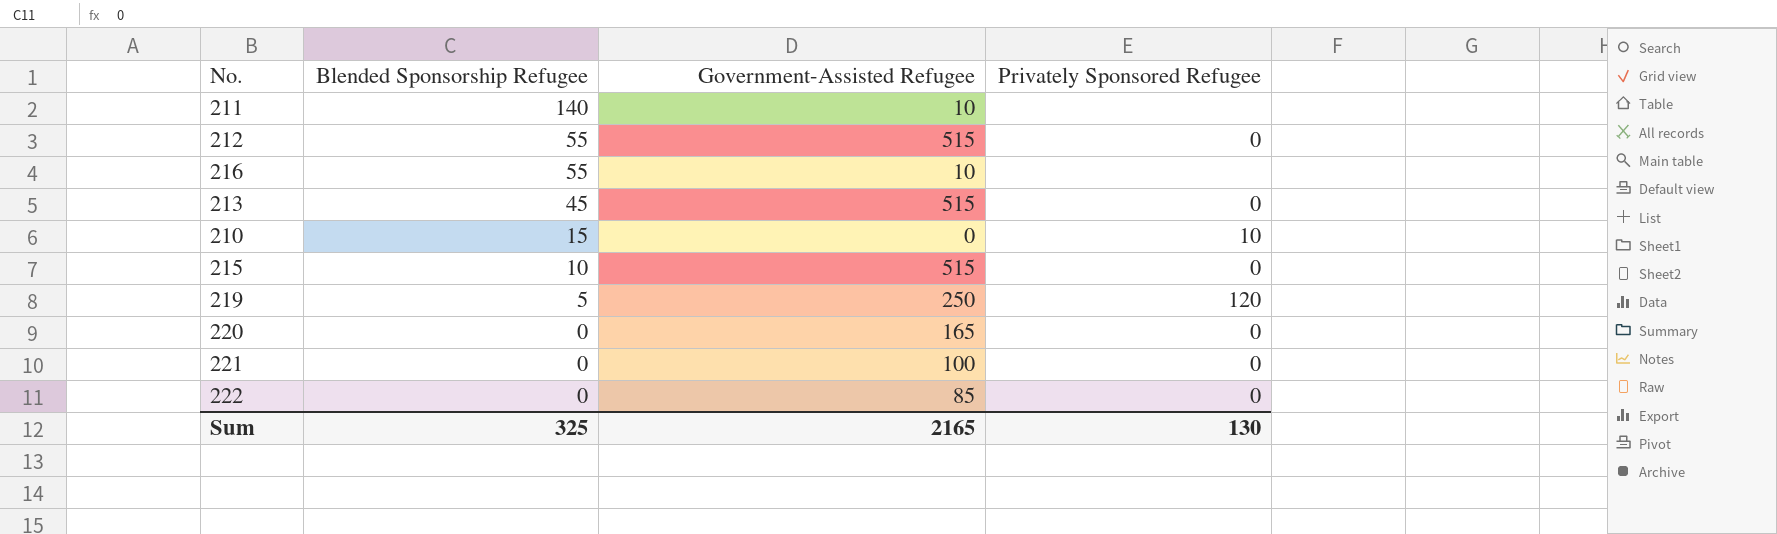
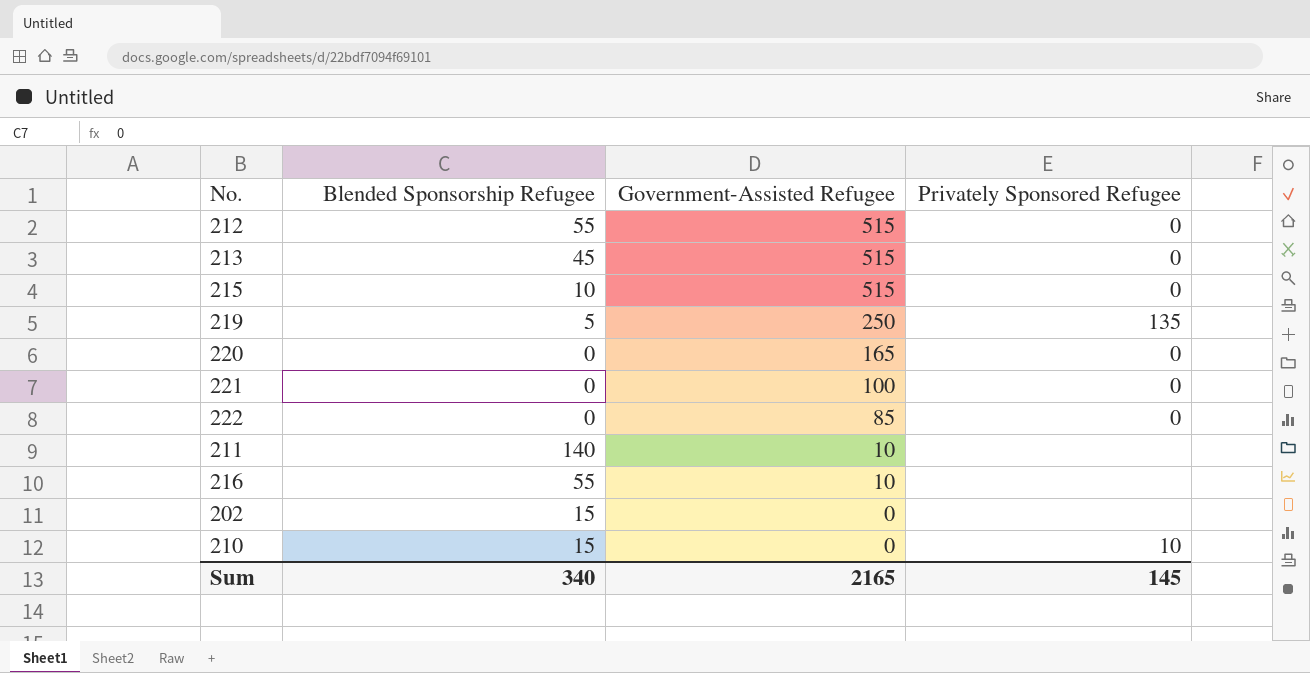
row order: Blended Sponsorship Refugee descending -> Government-Assisted Refugee descending
219 | Privately Sponsored Refugee: 120 -> 135
row 202: none -> 15 | 0 | none
Sum | Blended Sponsorship Refugee: 325 -> 340
Sum | Privately Sponsored Refugee: 130 -> 145

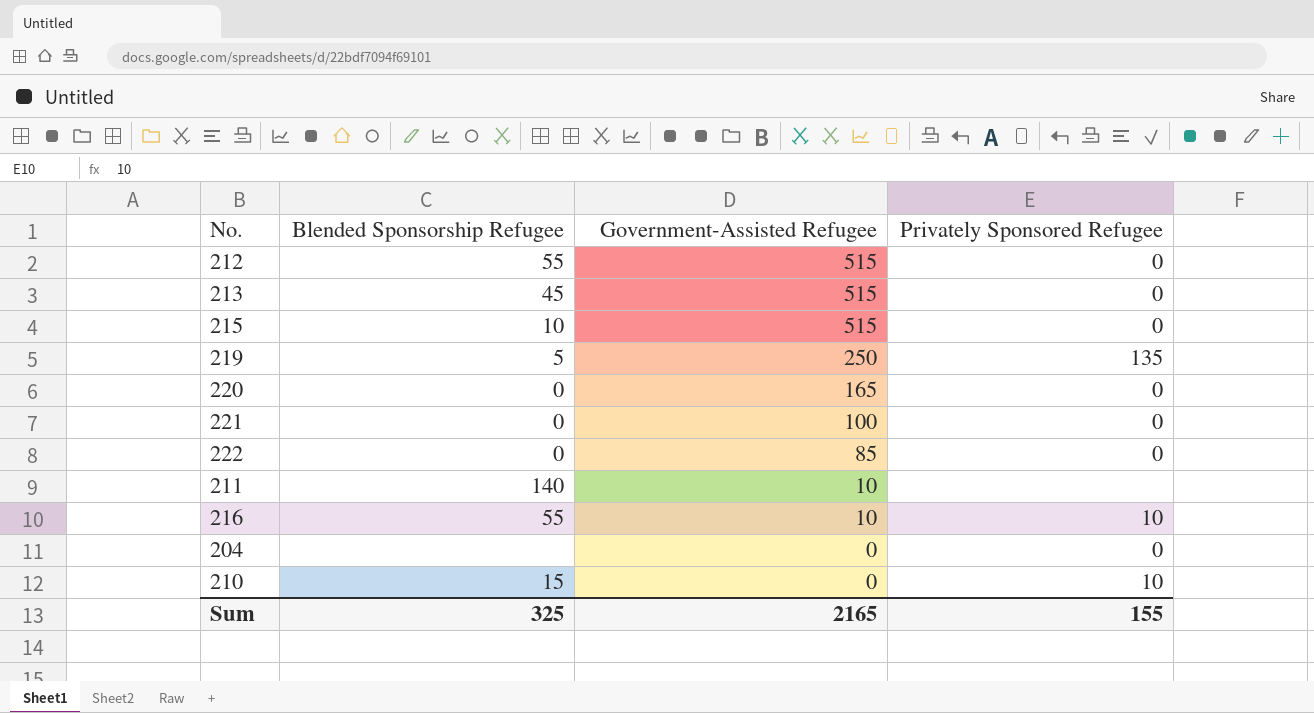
row 202: 15 | 0 | none -> none
216 | Privately Sponsored Refugee: none -> 10
row 204: none -> none | 0 | 0
Sum | Blended Sponsorship Refugee: 340 -> 325
Sum | Privately Sponsored Refugee: 145 -> 155

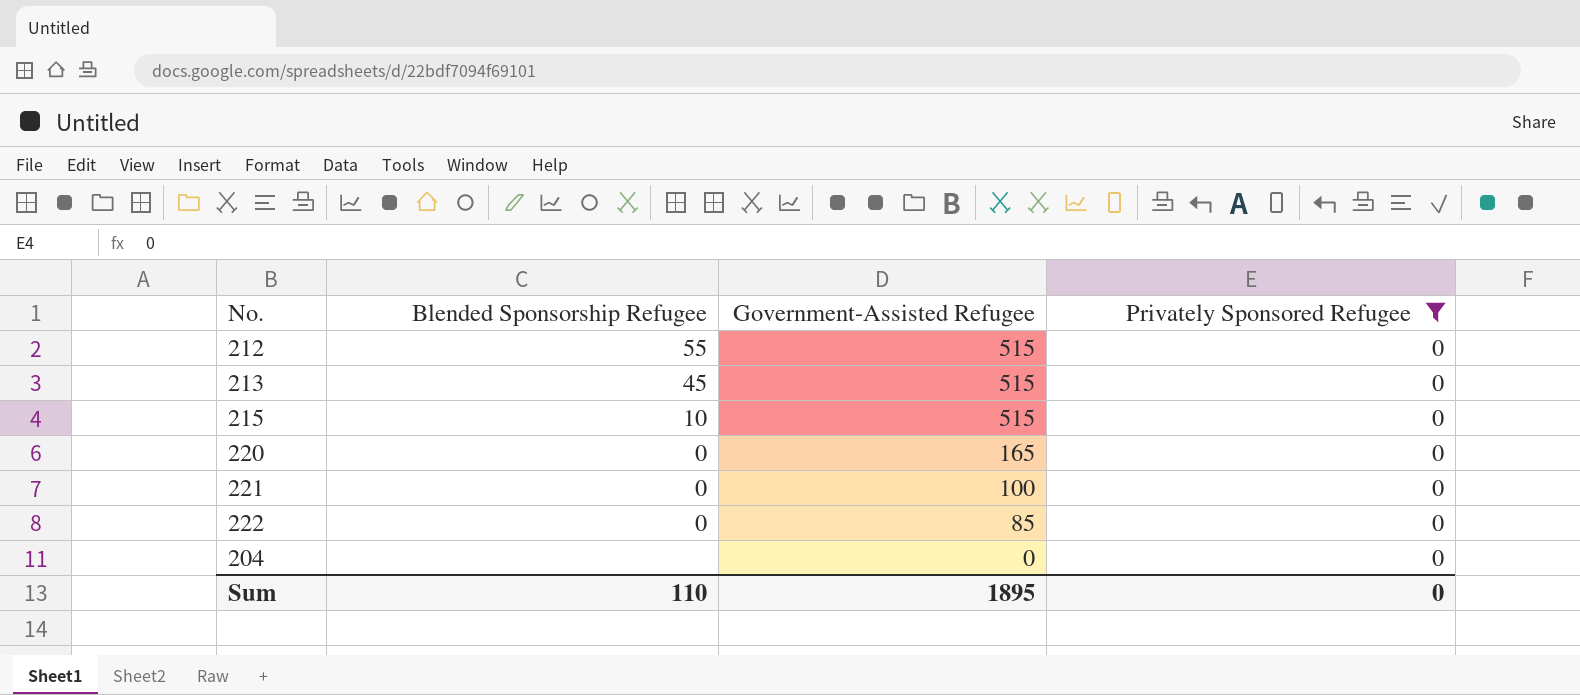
filter: none -> Privately Sponsored Refugee = 0
Sum | Blended Sponsorship Refugee: 325 -> 110
Sum | Government-Assisted Refugee: 2165 -> 1895
Sum | Privately Sponsored Refugee: 155 -> 0

